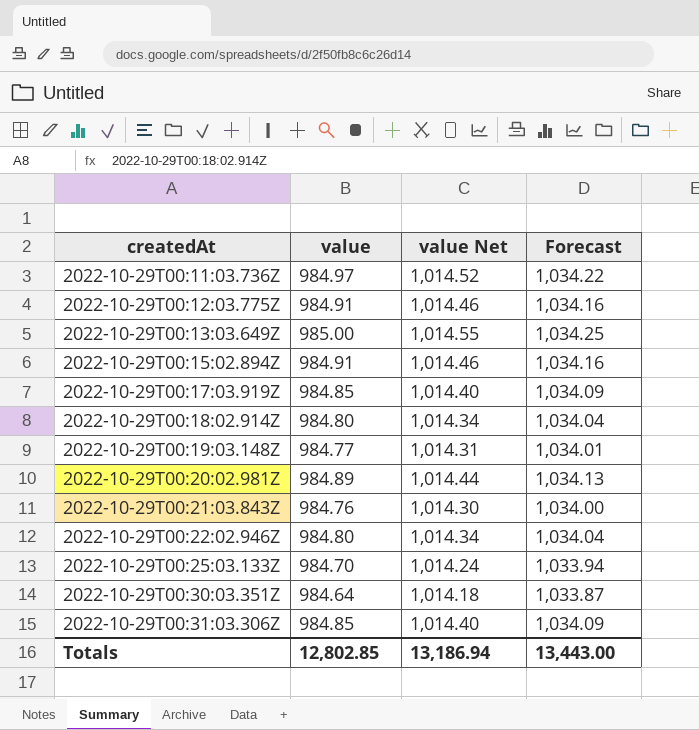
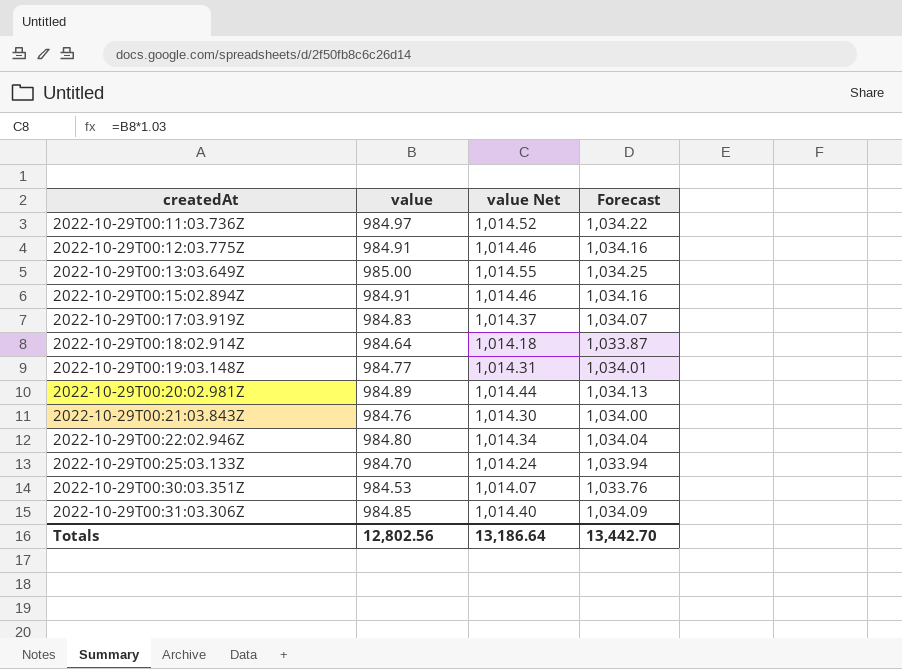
2022-10-29T00:17:03.919Z | value: 984.85 -> 984.83
2022-10-29T00:17:03.919Z | value Net: 1,014.40 -> 1,014.37
2022-10-29T00:17:03.919Z | Forecast: 1,034.09 -> 1,034.07
2022-10-29T00:18:02.914Z | value: 984.80 -> 984.64
2022-10-29T00:18:02.914Z | value Net: 1,014.34 -> 1,014.18
2022-10-29T00:18:02.914Z | Forecast: 1,034.04 -> 1,033.87
2022-10-29T00:30:03.351Z | value: 984.64 -> 984.53
2022-10-29T00:30:03.351Z | value Net: 1,014.18 -> 1,014.07
2022-10-29T00:30:03.351Z | Forecast: 1,033.87 -> 1,033.76
Totals | value: 12,802.85 -> 12,802.56
Totals | value Net: 13,186.94 -> 13,186.64
Totals | Forecast: 13,443.00 -> 13,442.70

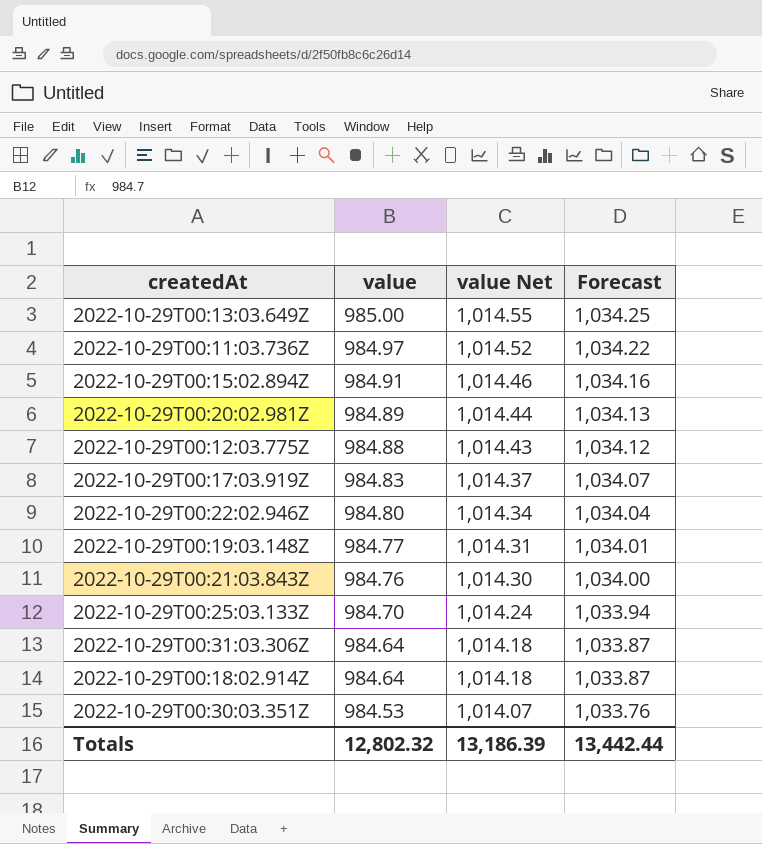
row order: createdAt ascending -> value descending
2022-10-29T00:12:03.775Z | value: 984.91 -> 984.88
2022-10-29T00:12:03.775Z | value Net: 1,014.46 -> 1,014.43
2022-10-29T00:12:03.775Z | Forecast: 1,034.16 -> 1,034.12
2022-10-29T00:31:03.306Z | value: 984.85 -> 984.64
2022-10-29T00:31:03.306Z | value Net: 1,014.40 -> 1,014.18
2022-10-29T00:31:03.306Z | Forecast: 1,034.09 -> 1,033.87
Totals | value: 12,802.56 -> 12,802.32
Totals | value Net: 13,186.64 -> 13,186.39
Totals | Forecast: 13,442.70 -> 13,442.44

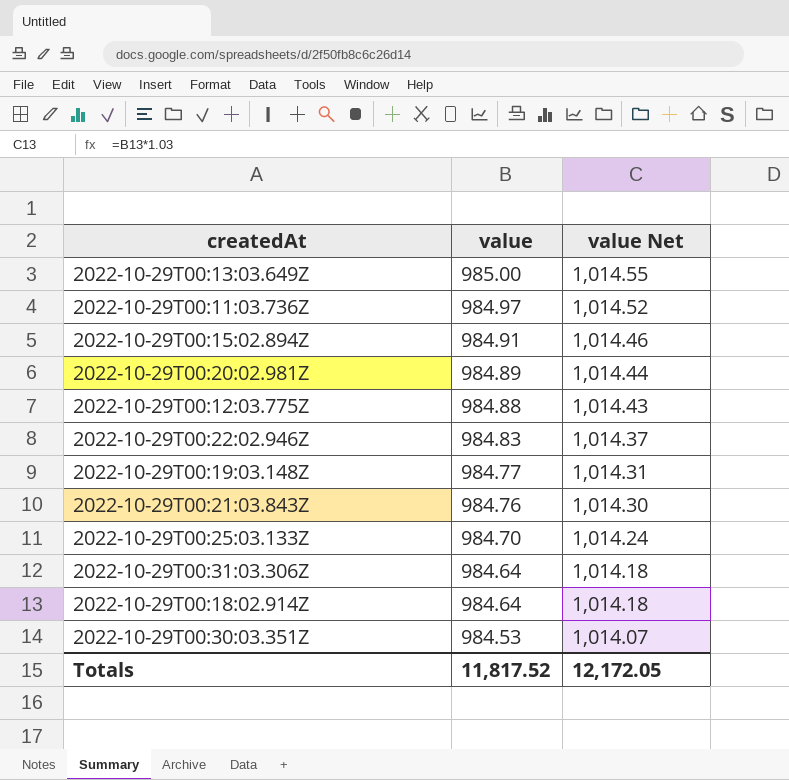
column Forecast | formula: [value] * 1.05 -> none
row 2022-10-29T00:17:03.919Z: 984.83 | 1,014.37 | 1,034.07 -> none
2022-10-29T00:22:02.946Z | value: 984.80 -> 984.83
2022-10-29T00:22:02.946Z | value Net: 1,014.34 -> 1,014.37
Totals | value: 12,802.32 -> 11,817.52
Totals | value Net: 13,186.39 -> 12,172.05

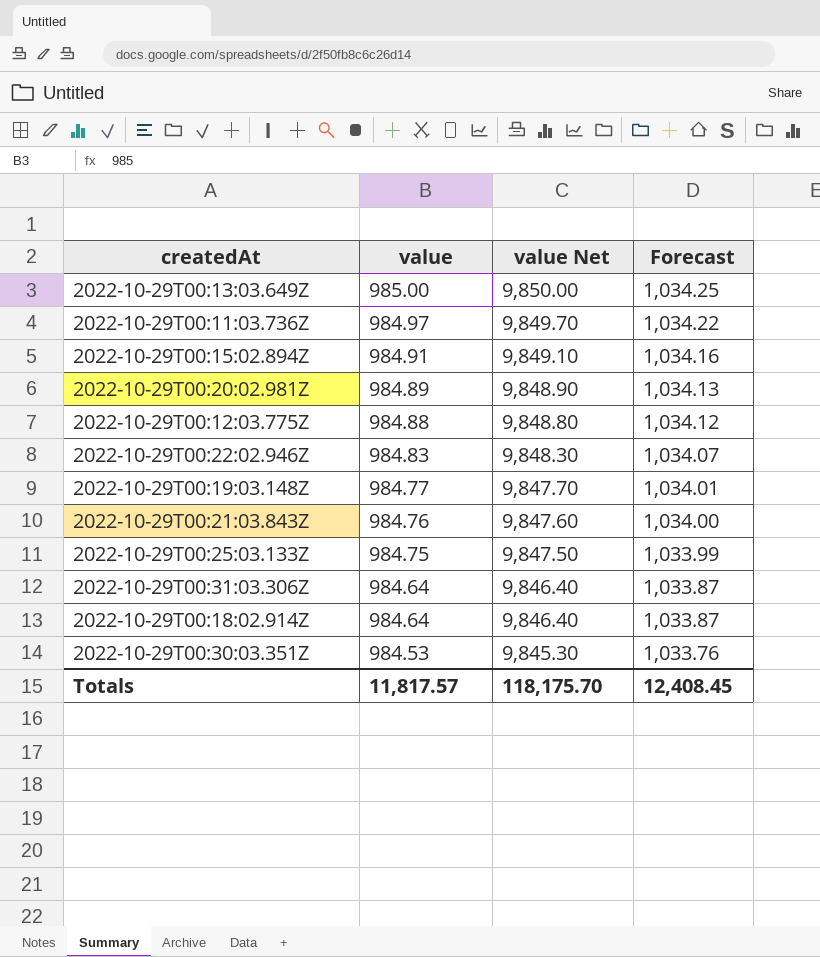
column value Net | formula: [value] * 1.03 -> [value] * 10
column Forecast | formula: none -> [value] * 1.05
2022-10-29T00:25:03.133Z | value: 984.70 -> 984.75
Totals | value: 11,817.52 -> 11,817.57
Totals | value Net: 12,172.05 -> 118,175.70

